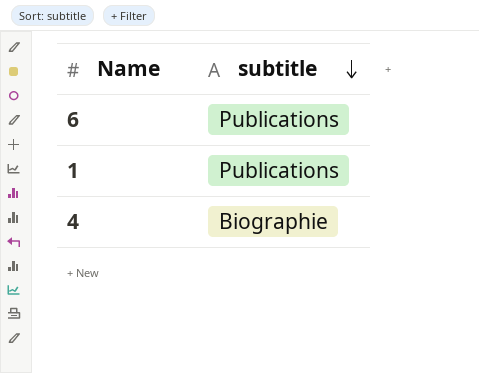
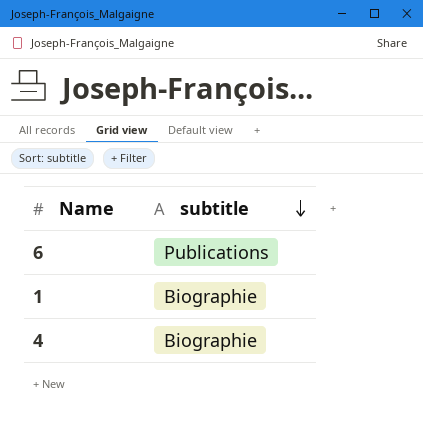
1 | subtitle: Publications -> Biographie

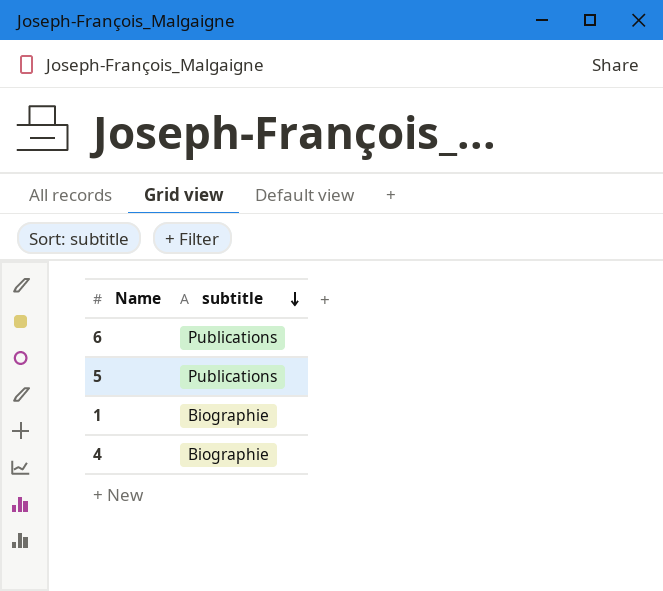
row 5: none -> Publications

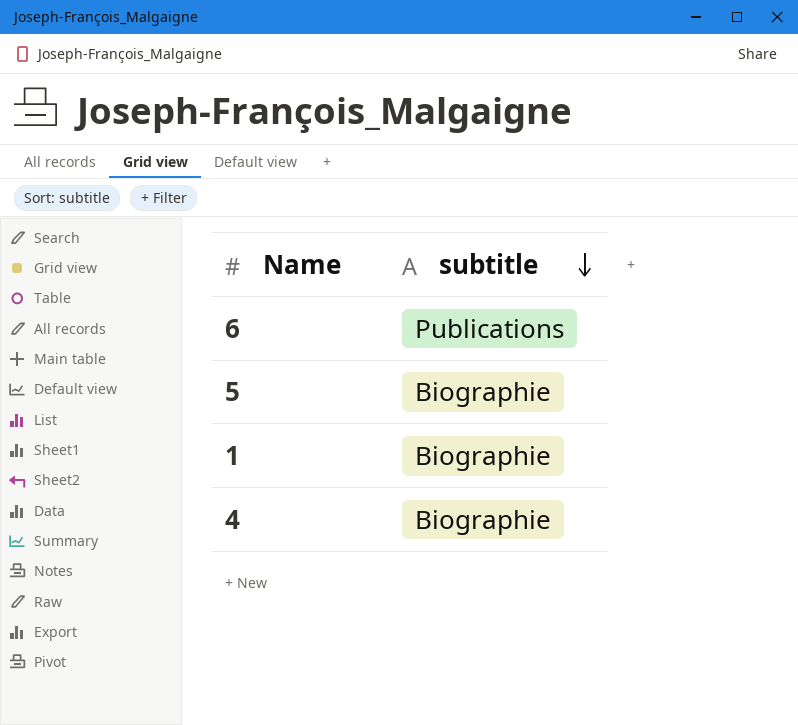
5 | subtitle: Publications -> Biographie

